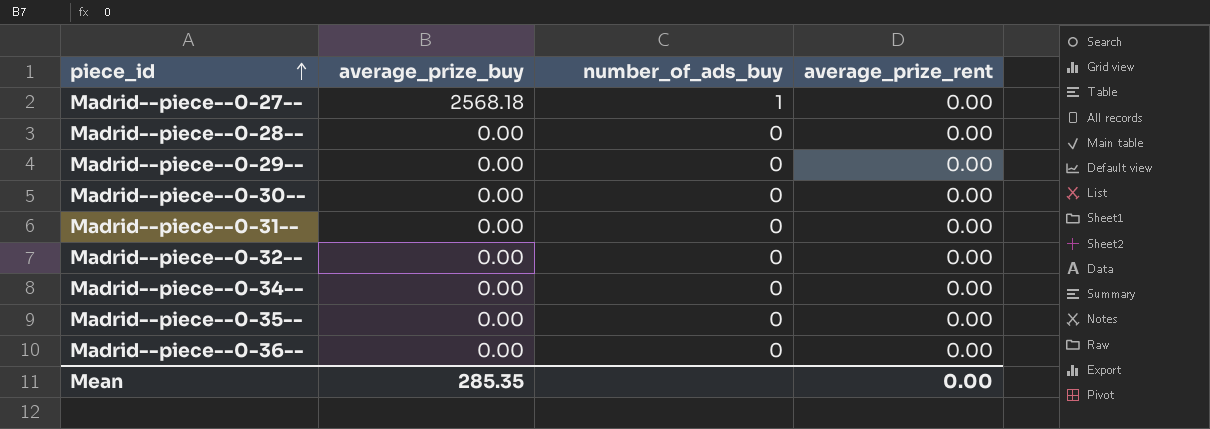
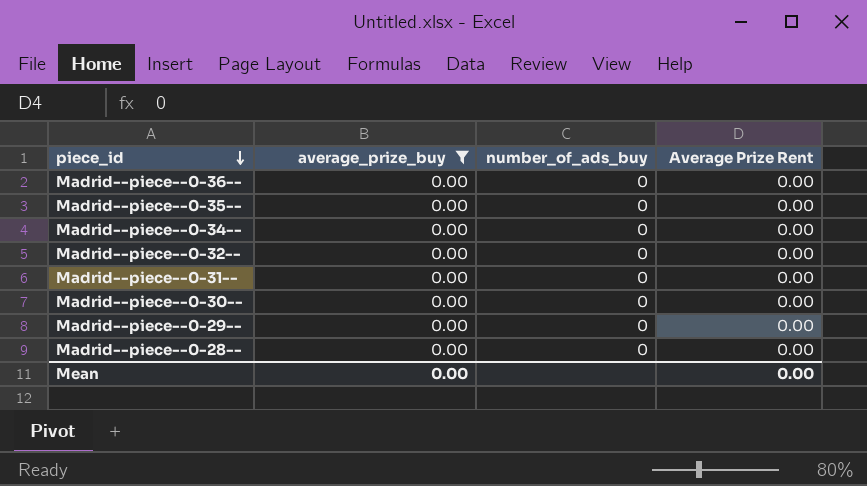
filter: none -> average_prize_buy = 0.00
row order: piece_id ascending -> piece_id descending
column name: average_prize_rent -> Average Prize Rent
Mean | average_prize_buy: 285.35 -> 0.00

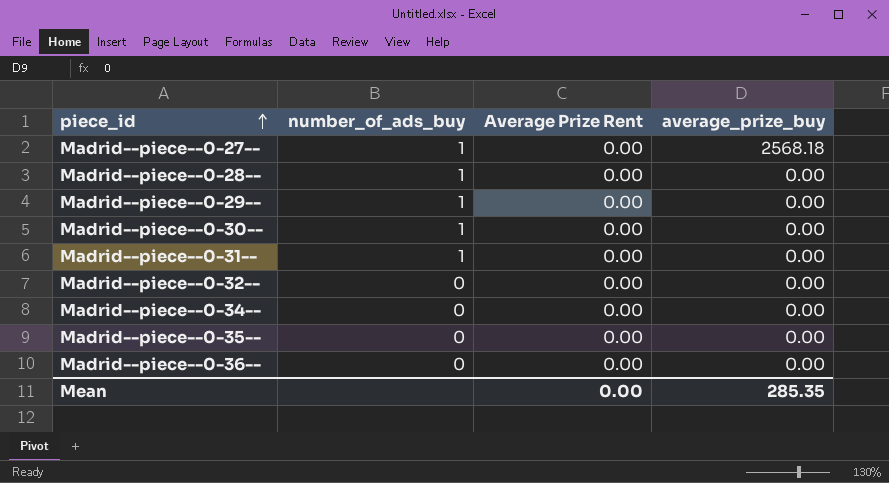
filter: average_prize_buy = 0.00 -> none
row order: piece_id descending -> piece_id ascending
column average_prize_buy | position: 2 -> 4
Madrid--piece--0-28-- | number_of_ads_buy: 0 -> 1
Madrid--piece--0-29-- | number_of_ads_buy: 0 -> 1
Madrid--piece--0-30-- | number_of_ads_buy: 0 -> 1
Madrid--piece--0-31-- | number_of_ads_buy: 0 -> 1
Mean | average_prize_buy: 0.00 -> 285.35

